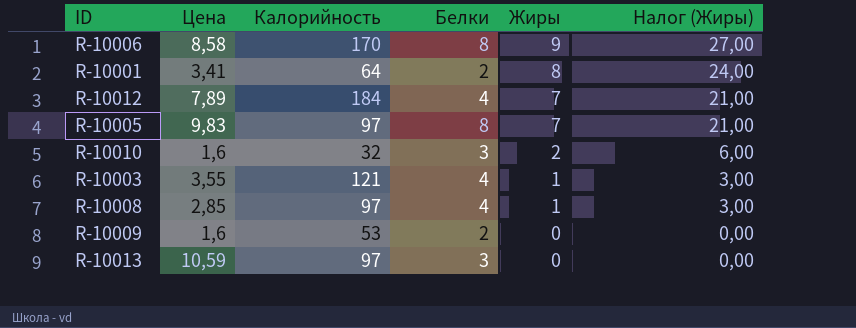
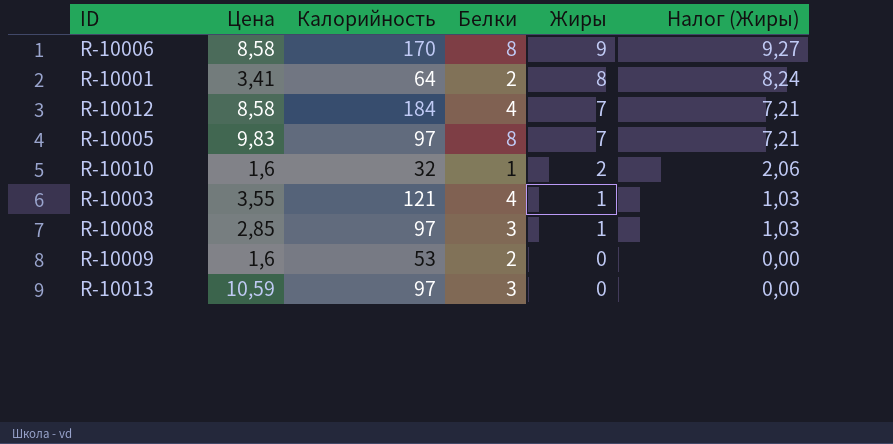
column Налог (Жиры) | formula: [Жиры] * 3 -> [Жиры] * 1,03
R-10012 | Цена: 7,89 -> 8,58
R-10010 | Белки: 3 -> 1
R-10008 | Белки: 4 -> 3

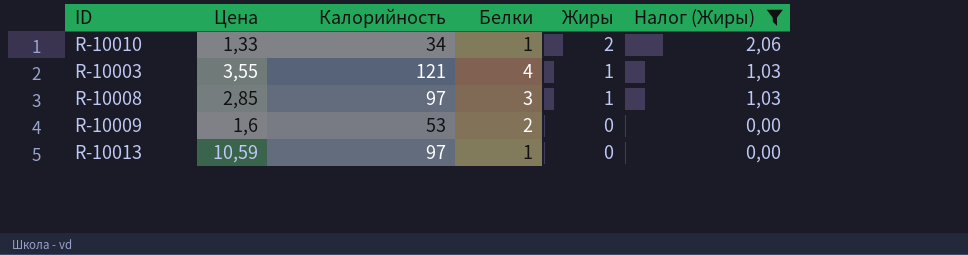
filter: none -> Налог (Жиры) <= 2,06
R-10010 | Цена: 1,6 -> 1,33
R-10010 | Калорийность: 32 -> 34
R-10013 | Белки: 3 -> 1

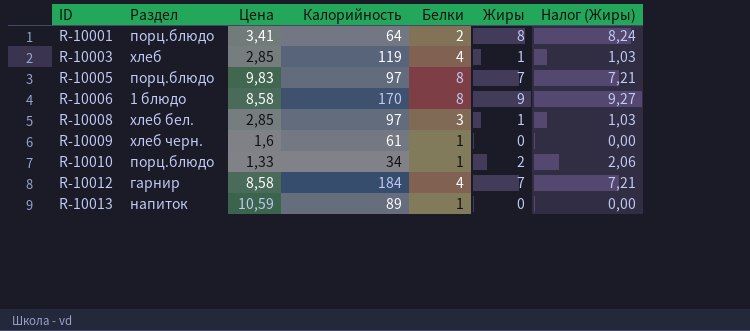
filter: Налог (Жиры) <= 2,06 -> none
row order: Жиры descending -> ID ascending
column Раздел | position: none -> 2
R-10003 | Цена: 3,55 -> 2,85
R-10003 | Калорийность: 121 -> 119
R-10009 | Калорийность: 53 -> 61
R-10009 | Белки: 2 -> 1
R-10013 | Калорийность: 97 -> 89

